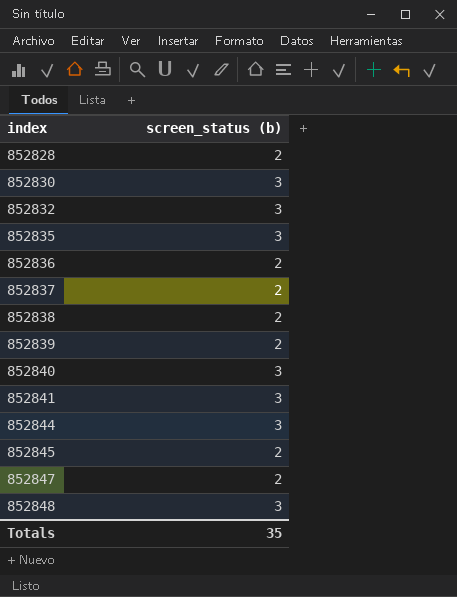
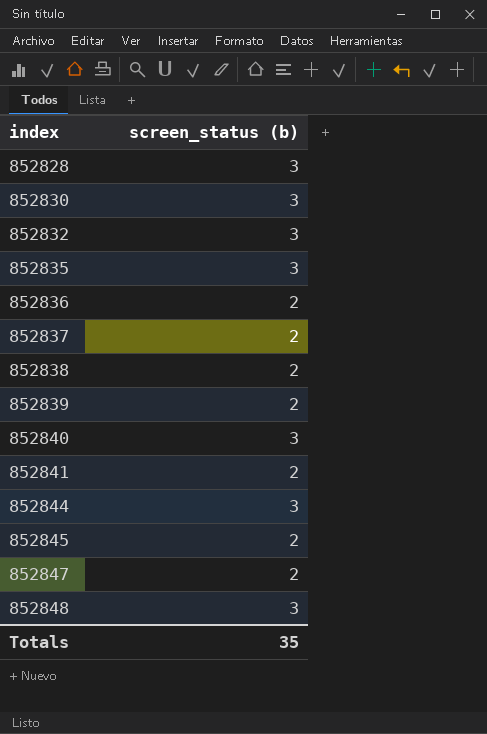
852828 | screen_status (b): 2 -> 3
852841 | screen_status (b): 3 -> 2

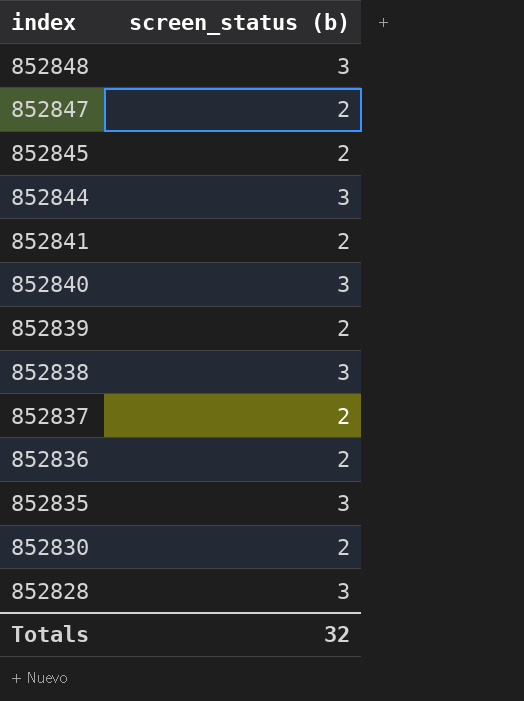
row order: index ascending -> index descending
row 852832: 3 -> none
852838 | screen_status (b): 2 -> 3
852830 | screen_status (b): 3 -> 2
Totals | screen_status (b): 35 -> 32

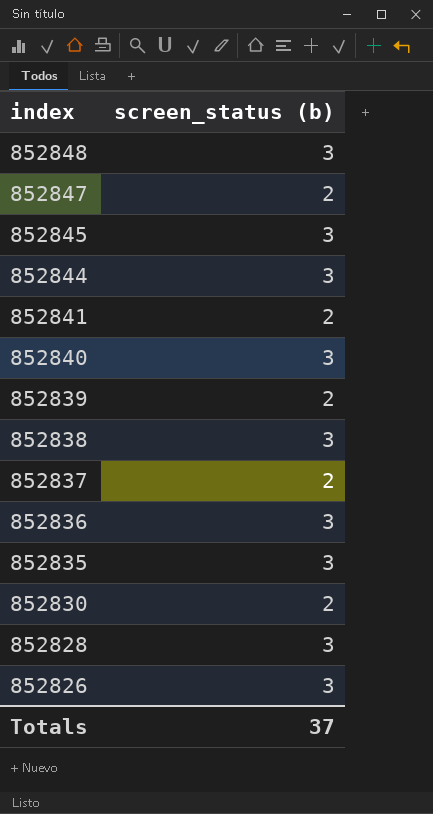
852845 | screen_status (b): 2 -> 3
852836 | screen_status (b): 2 -> 3
row 852826: none -> 3
Totals | screen_status (b): 32 -> 37

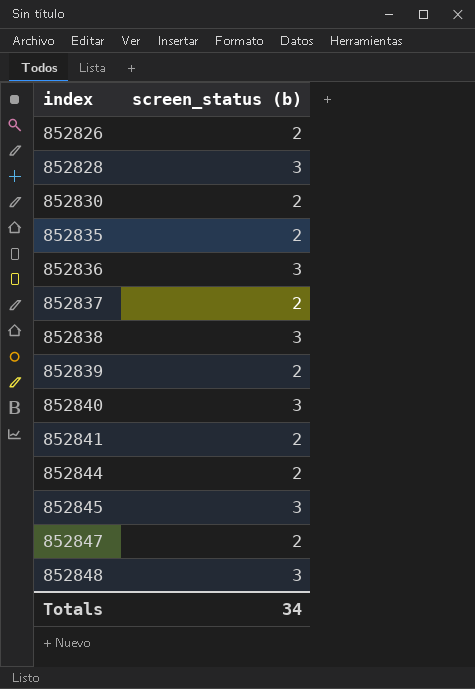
row order: index descending -> index ascending
852826 | screen_status (b): 3 -> 2
852835 | screen_status (b): 3 -> 2
852844 | screen_status (b): 3 -> 2
Totals | screen_status (b): 37 -> 34

